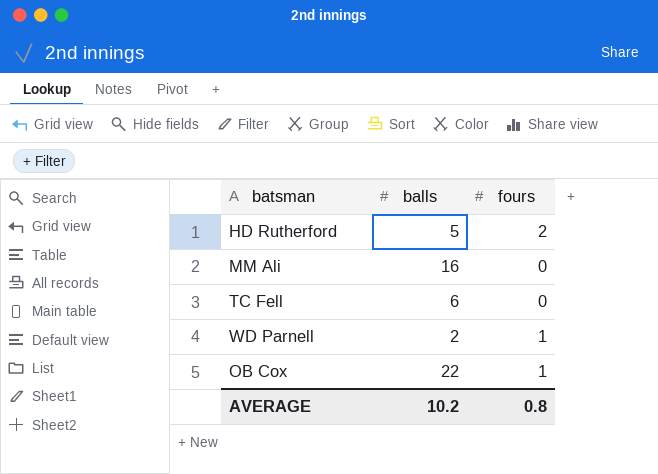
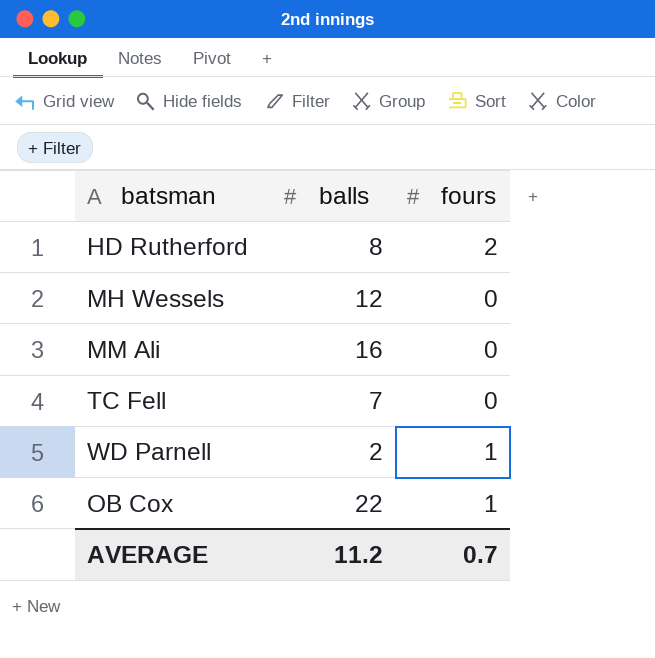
HD Rutherford | balls: 5 -> 8
row MH Wessels: none -> 12 | 0
TC Fell | balls: 6 -> 7
AVERAGE | balls: 10.2 -> 11.2
AVERAGE | fours: 0.8 -> 0.7

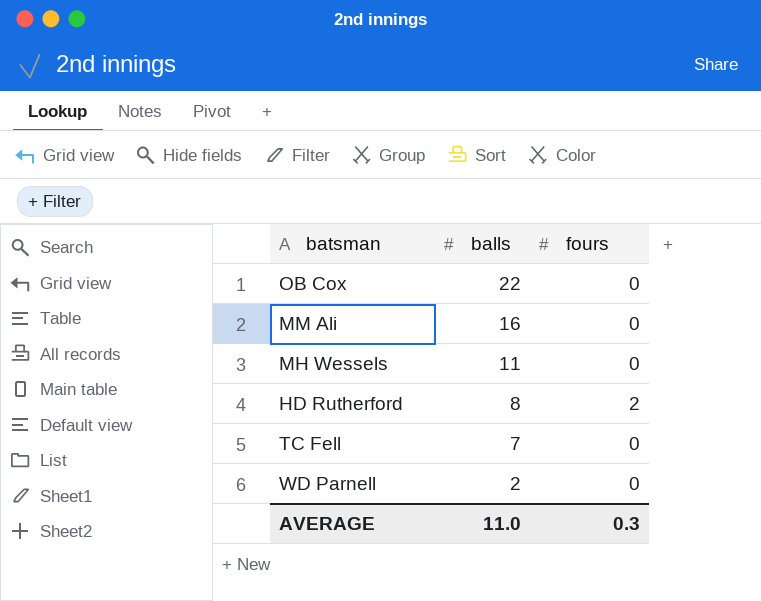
row order: none -> balls descending
OB Cox | fours: 1 -> 0
MH Wessels | balls: 12 -> 11
WD Parnell | fours: 1 -> 0
AVERAGE | balls: 11.2 -> 11.0
AVERAGE | fours: 0.7 -> 0.3

